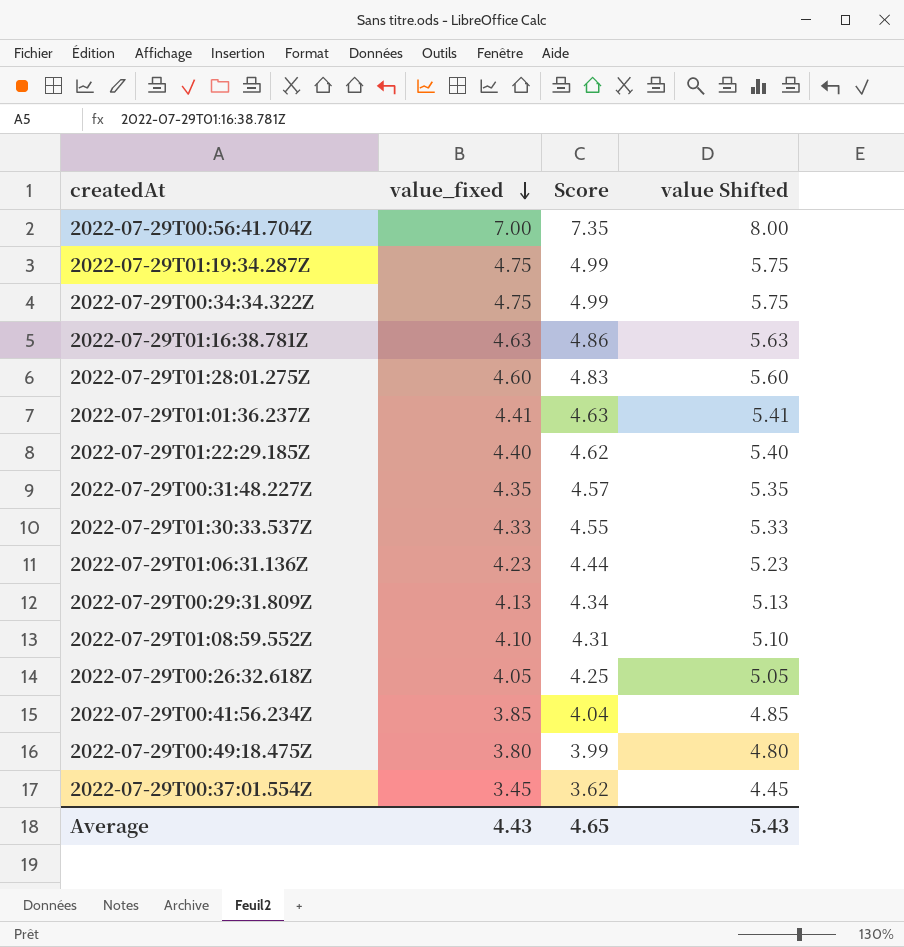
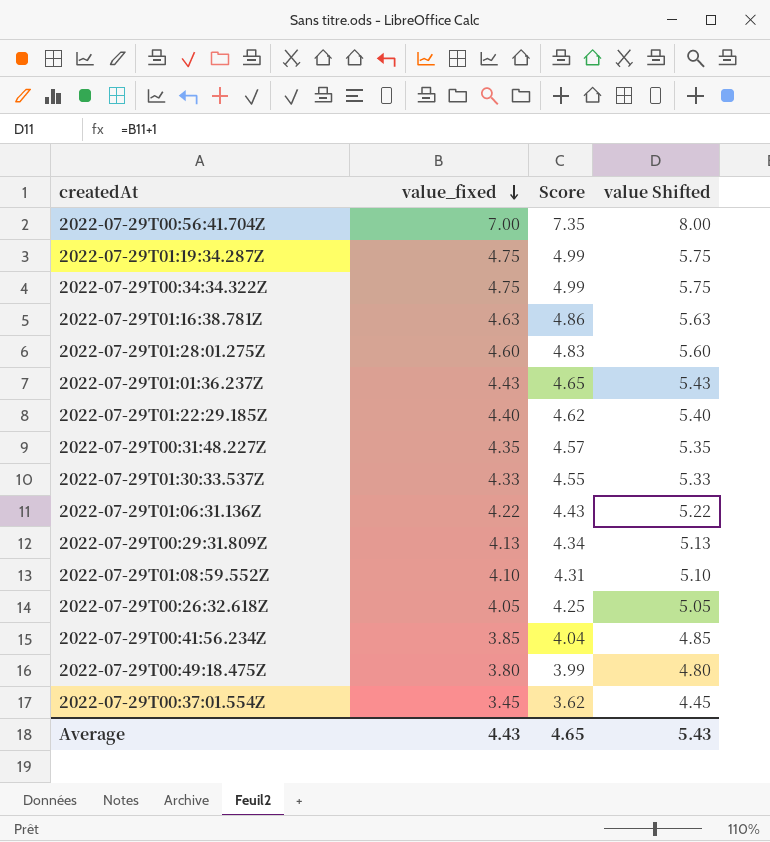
2022-07-29T01:01:36.237Z | value_fixed: 4.41 -> 4.43
2022-07-29T01:01:36.237Z | Score: 4.63 -> 4.65
2022-07-29T01:01:36.237Z | value Shifted: 5.41 -> 5.43
2022-07-29T01:06:31.136Z | value_fixed: 4.23 -> 4.22
2022-07-29T01:06:31.136Z | Score: 4.44 -> 4.43
2022-07-29T01:06:31.136Z | value Shifted: 5.23 -> 5.22

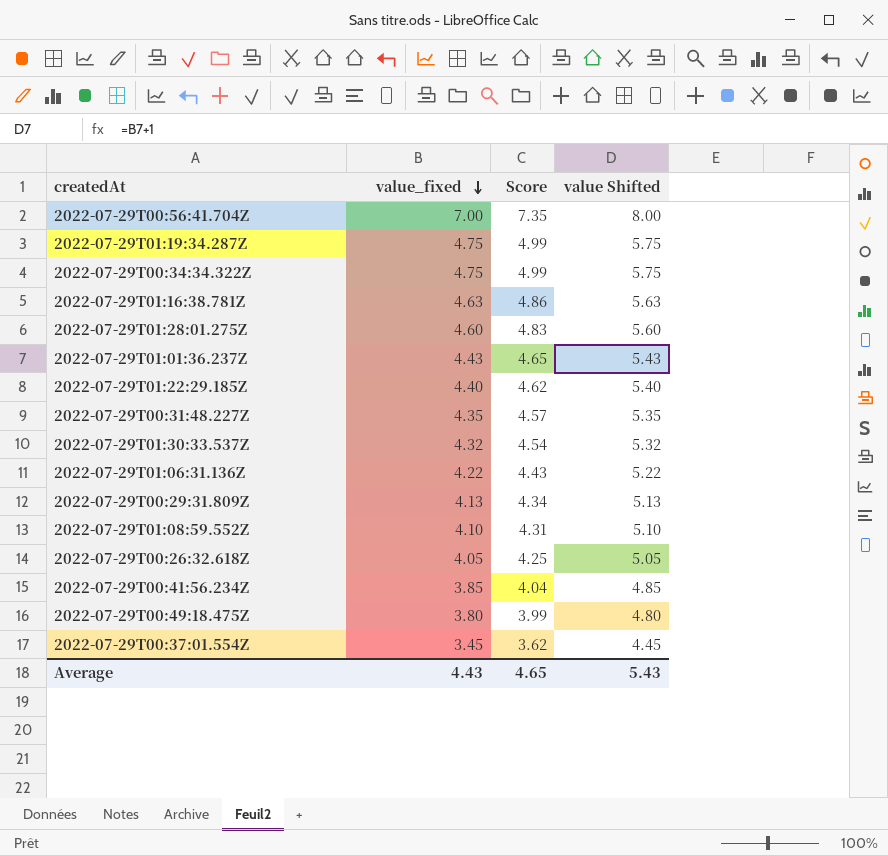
2022-07-29T01:30:33.537Z | value_fixed: 4.33 -> 4.32
2022-07-29T01:30:33.537Z | Score: 4.55 -> 4.54
2022-07-29T01:30:33.537Z | value Shifted: 5.33 -> 5.32

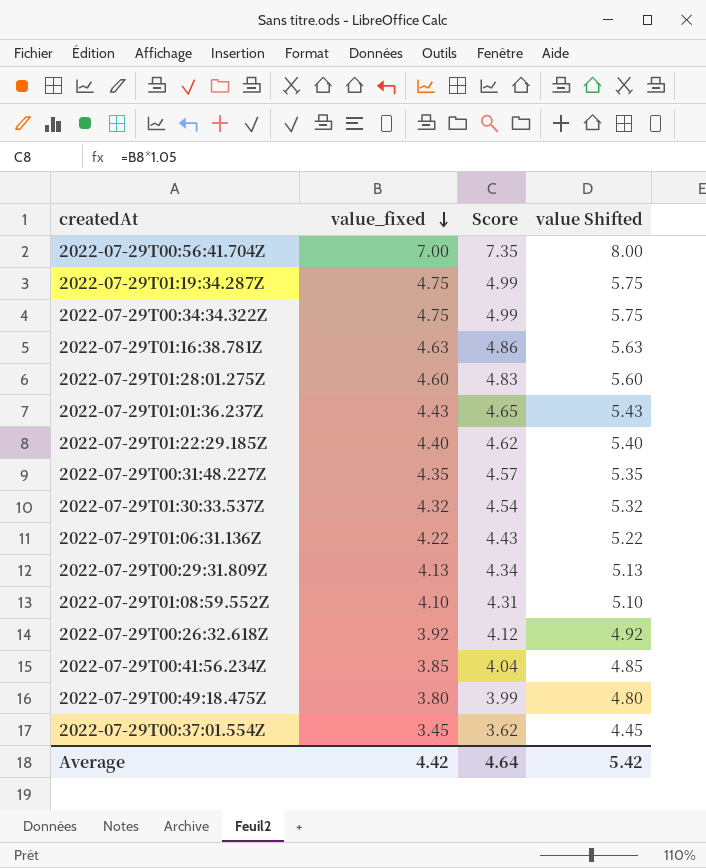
2022-07-29T00:26:32.618Z | value_fixed: 4.05 -> 3.92
2022-07-29T00:26:32.618Z | Score: 4.25 -> 4.12
2022-07-29T00:26:32.618Z | value Shifted: 5.05 -> 4.92
Average | value_fixed: 4.43 -> 4.42
Average | Score: 4.65 -> 4.64
Average | value Shifted: 5.43 -> 5.42

